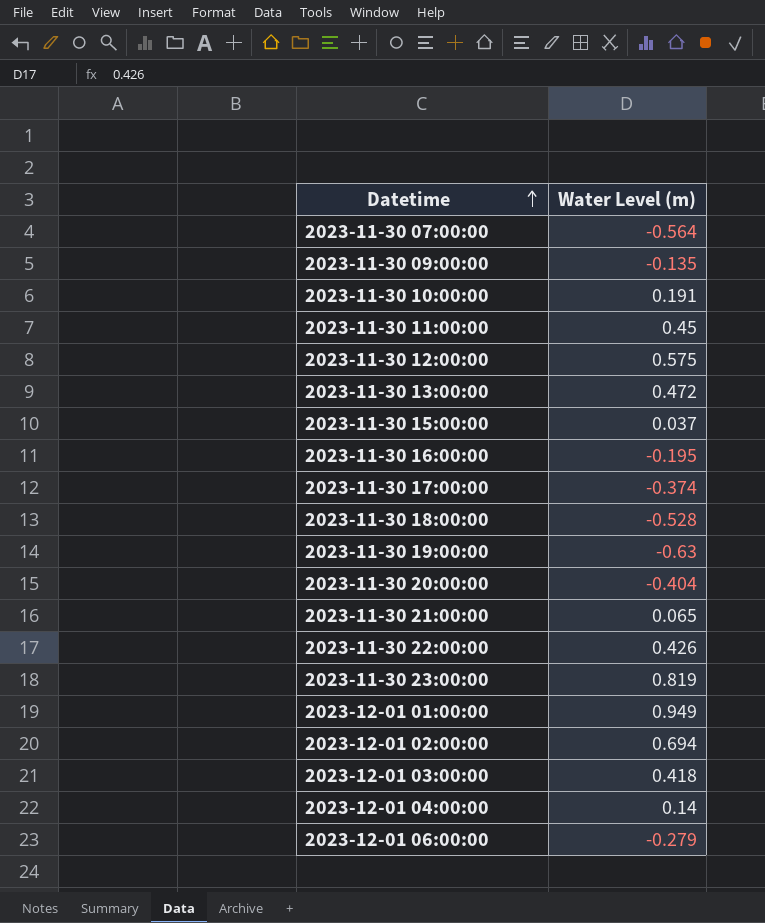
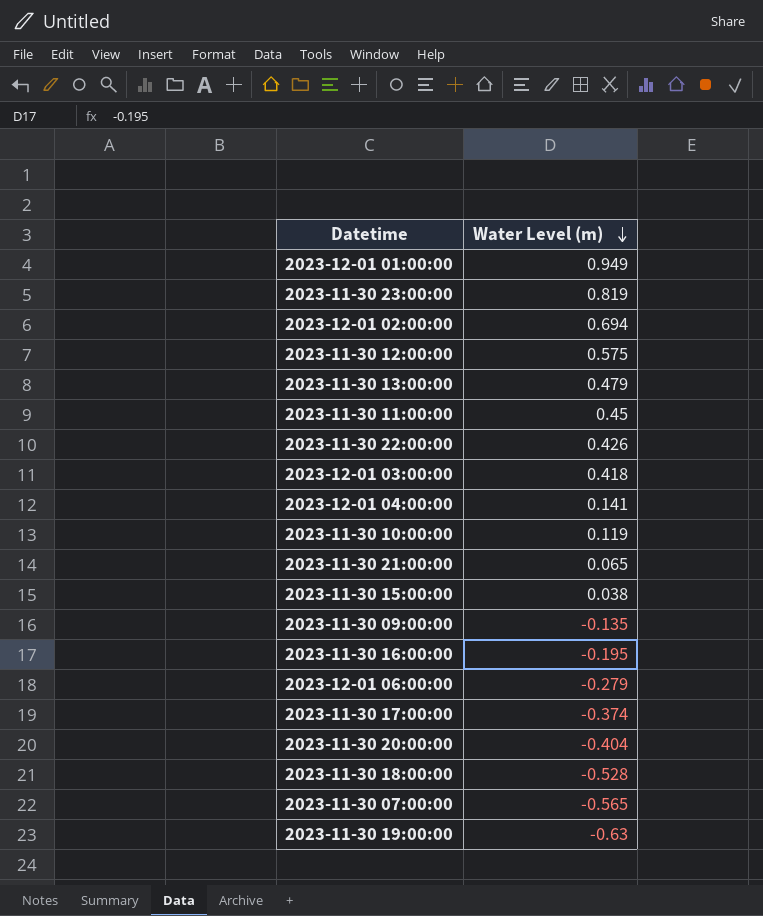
row order: Datetime ascending -> Water Level (m) descending
2023-11-30 13:00:00 | Water Level (m): 0.472 -> 0.479
2023-12-01 04:00:00 | Water Level (m): 0.14 -> 0.141
2023-11-30 10:00:00 | Water Level (m): 0.191 -> 0.119
2023-11-30 15:00:00 | Water Level (m): 0.037 -> 0.038
2023-11-30 07:00:00 | Water Level (m): -0.564 -> -0.565

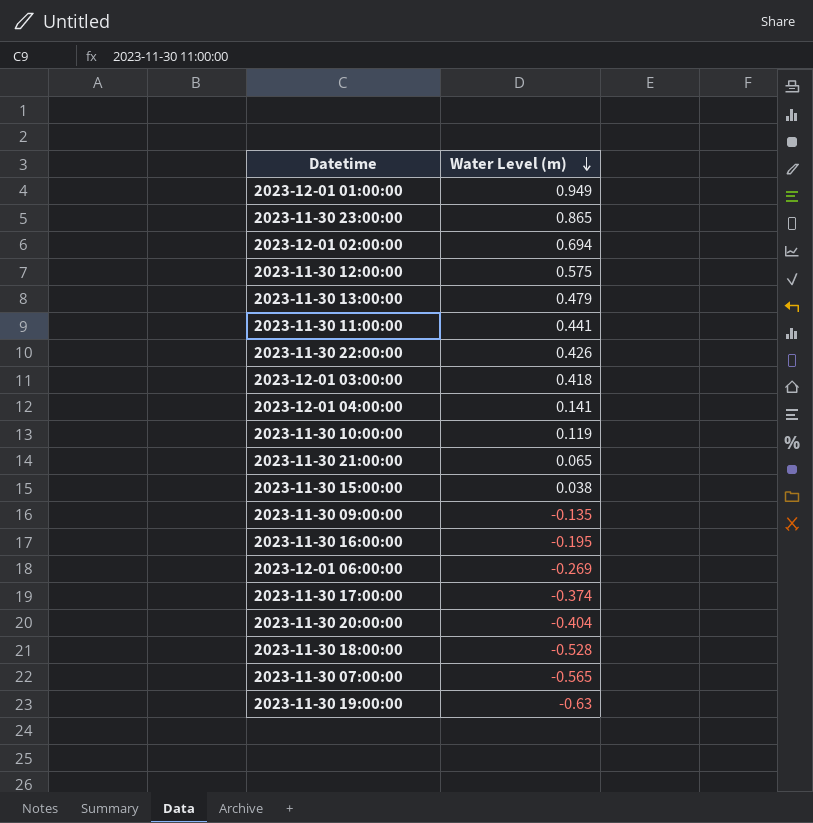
2023-11-30 23:00:00 | Water Level (m): 0.819 -> 0.865
2023-11-30 11:00:00 | Water Level (m): 0.45 -> 0.441
2023-12-01 06:00:00 | Water Level (m): -0.279 -> -0.269

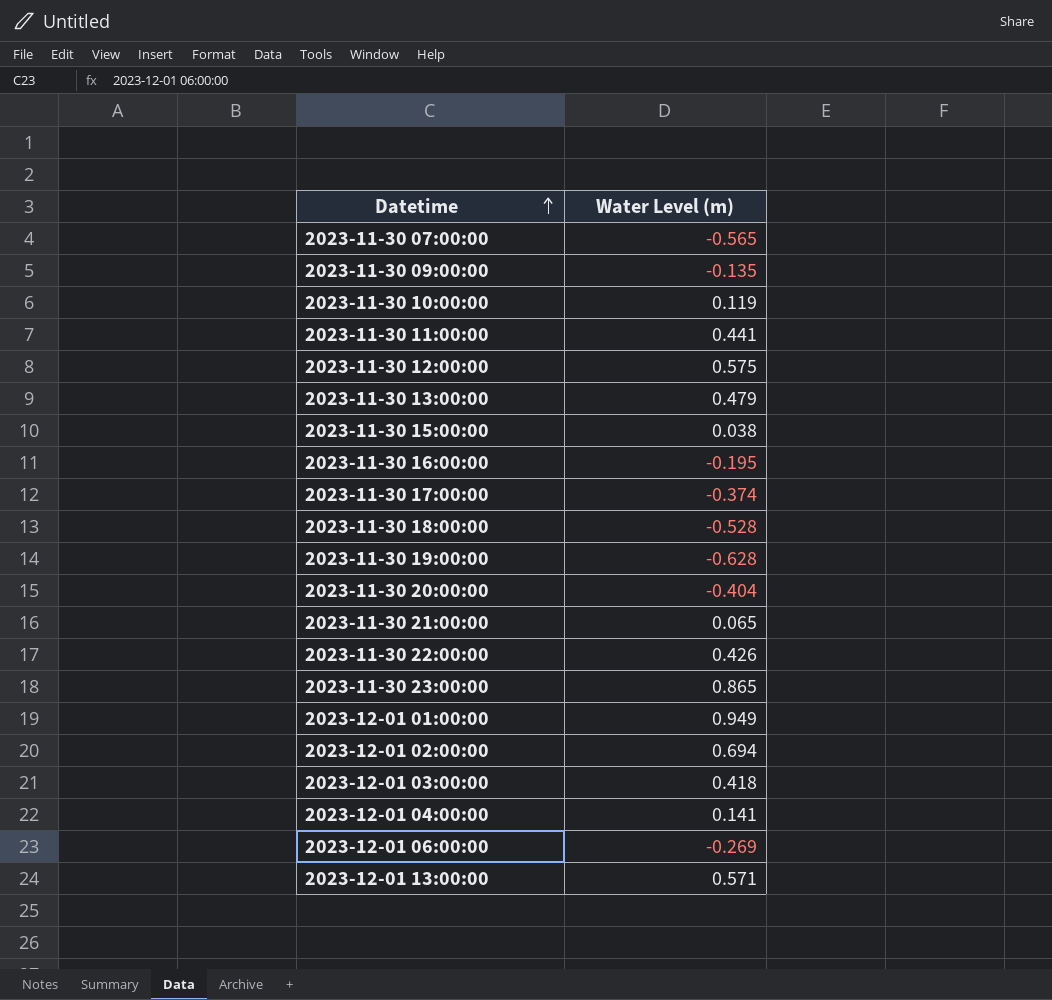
row order: Water Level (m) descending -> Datetime ascending
2023-11-30 19:00:00 | Water Level (m): -0.63 -> -0.628
row 2023-12-01 13:00:00: none -> 0.571

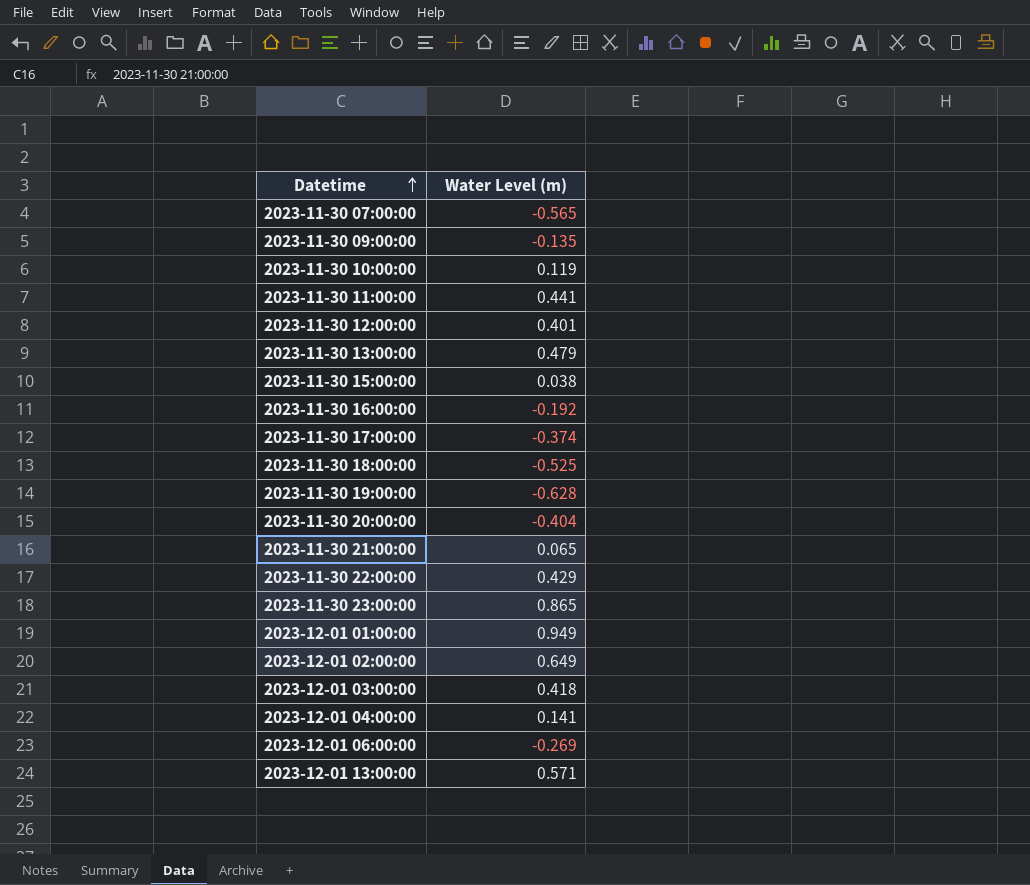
2023-11-30 12:00:00 | Water Level (m): 0.575 -> 0.401
2023-11-30 16:00:00 | Water Level (m): -0.195 -> -0.192
2023-11-30 18:00:00 | Water Level (m): -0.528 -> -0.525
2023-11-30 22:00:00 | Water Level (m): 0.426 -> 0.429
2023-12-01 02:00:00 | Water Level (m): 0.694 -> 0.649

